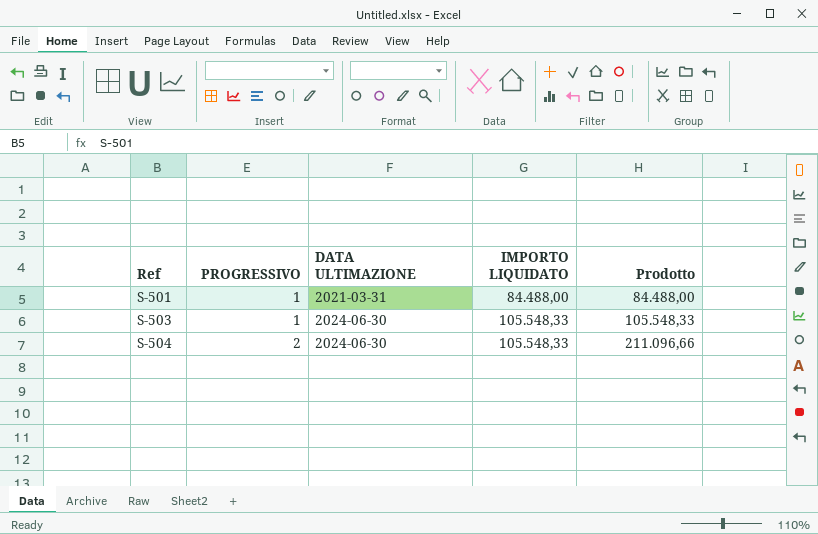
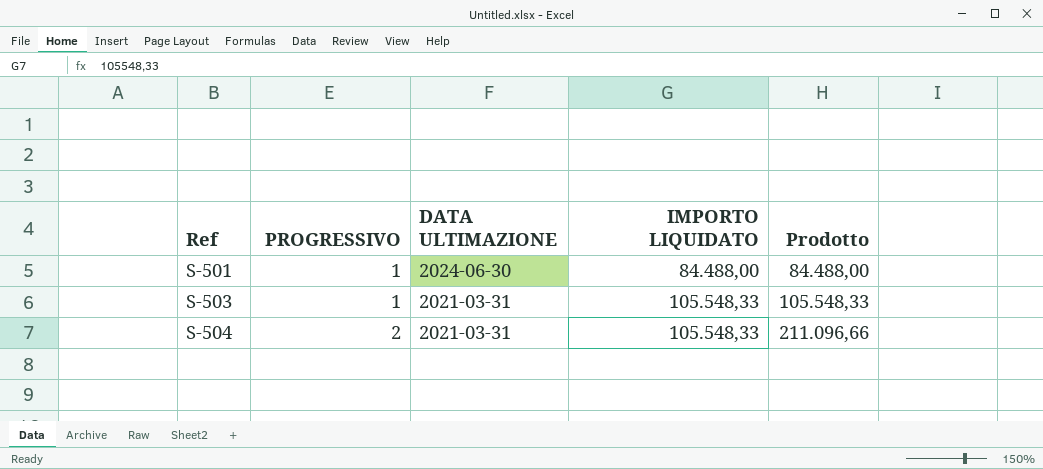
S-501 | DATA ULTIMAZIONE: 2021-03-31 -> 2024-06-30
S-503 | DATA ULTIMAZIONE: 2024-06-30 -> 2021-03-31
S-504 | DATA ULTIMAZIONE: 2024-06-30 -> 2021-03-31

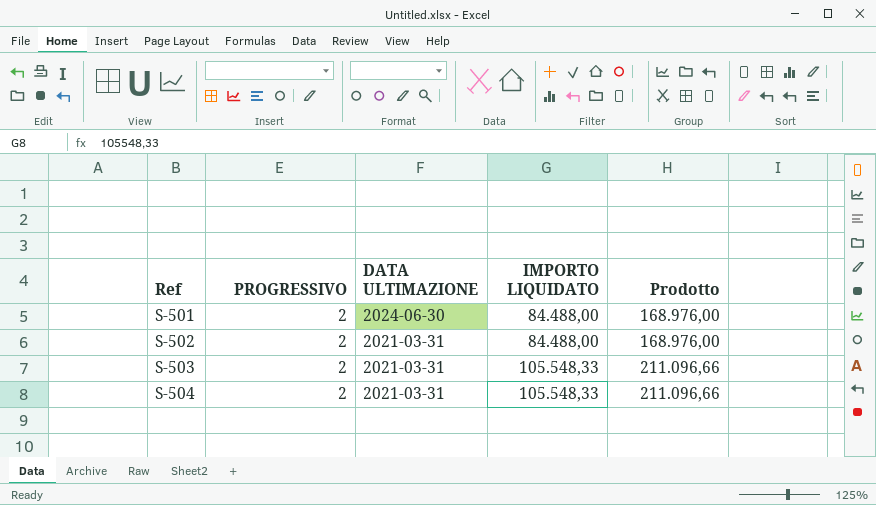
S-501 | PROGRESSIVO: 1 -> 2
S-501 | Prodotto: 84.488,00 -> 168.976,00
row S-502: none -> 2 | 2021-03-31 | 84.488,00 | 168.976,00
S-503 | PROGRESSIVO: 1 -> 2
S-503 | Prodotto: 105.548,33 -> 211.096,66

